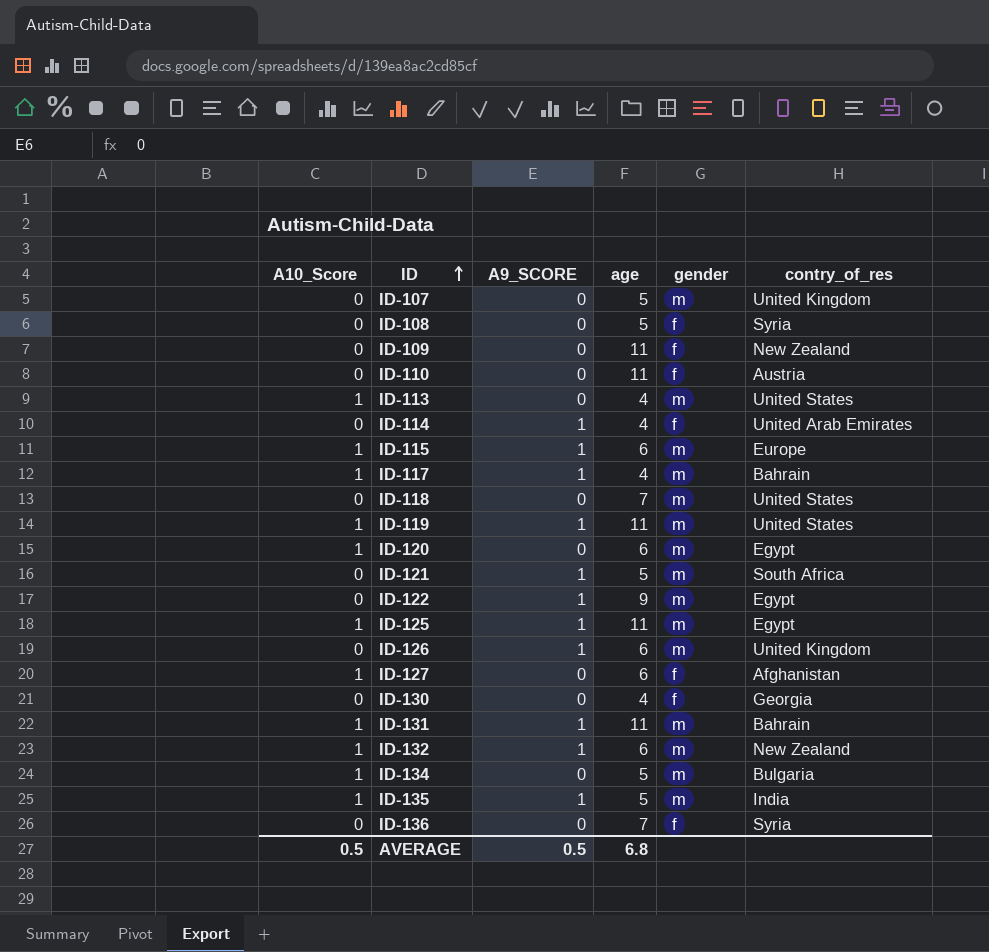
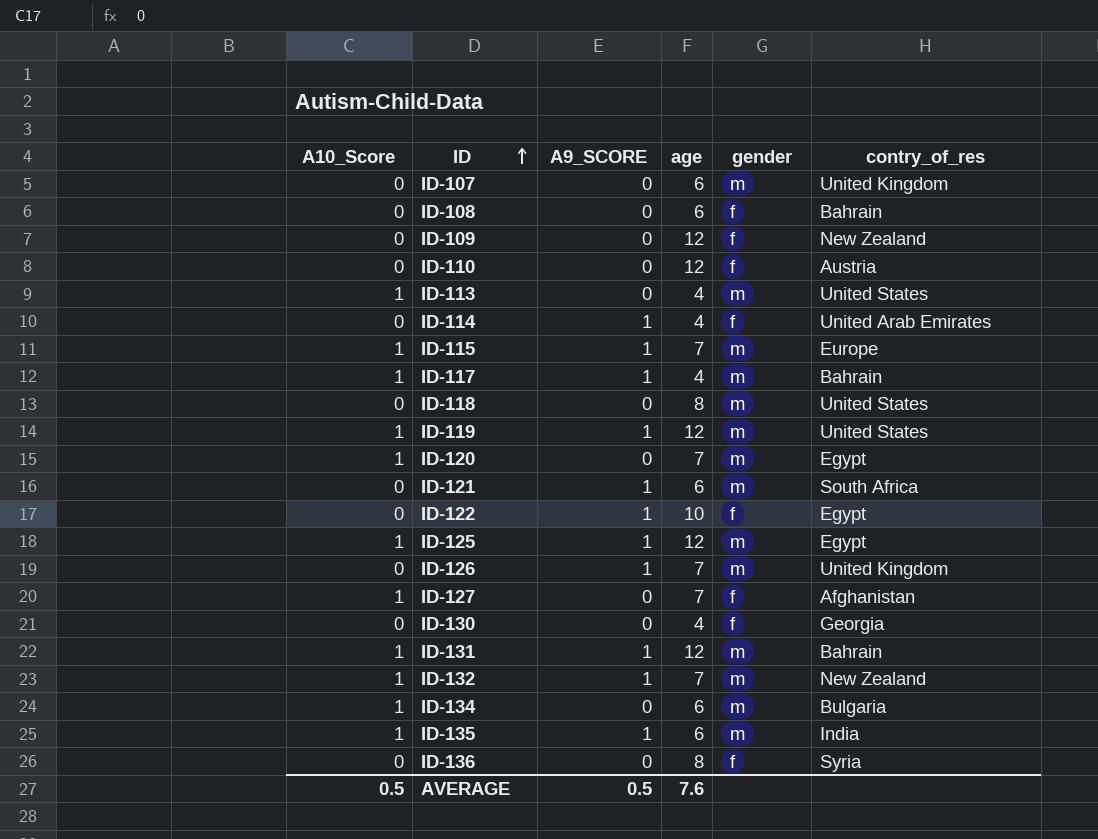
ID-107 | age: 5 -> 6
ID-108 | age: 5 -> 6
ID-108 | contry_of_res: Syria -> Bahrain
ID-109 | age: 11 -> 12
ID-110 | age: 11 -> 12
ID-115 | age: 6 -> 7
ID-118 | age: 7 -> 8
ID-119 | age: 11 -> 12
ID-120 | age: 6 -> 7
ID-121 | age: 5 -> 6
ID-122 | age: 9 -> 10
ID-122 | gender: m -> f
ID-125 | age: 11 -> 12
ID-126 | age: 6 -> 7
ID-127 | age: 6 -> 7
ID-131 | age: 11 -> 12
ID-132 | age: 6 -> 7
ID-134 | age: 5 -> 6
ID-135 | age: 5 -> 6
ID-136 | age: 7 -> 8
AVERAGE | age: 6.8 -> 7.6

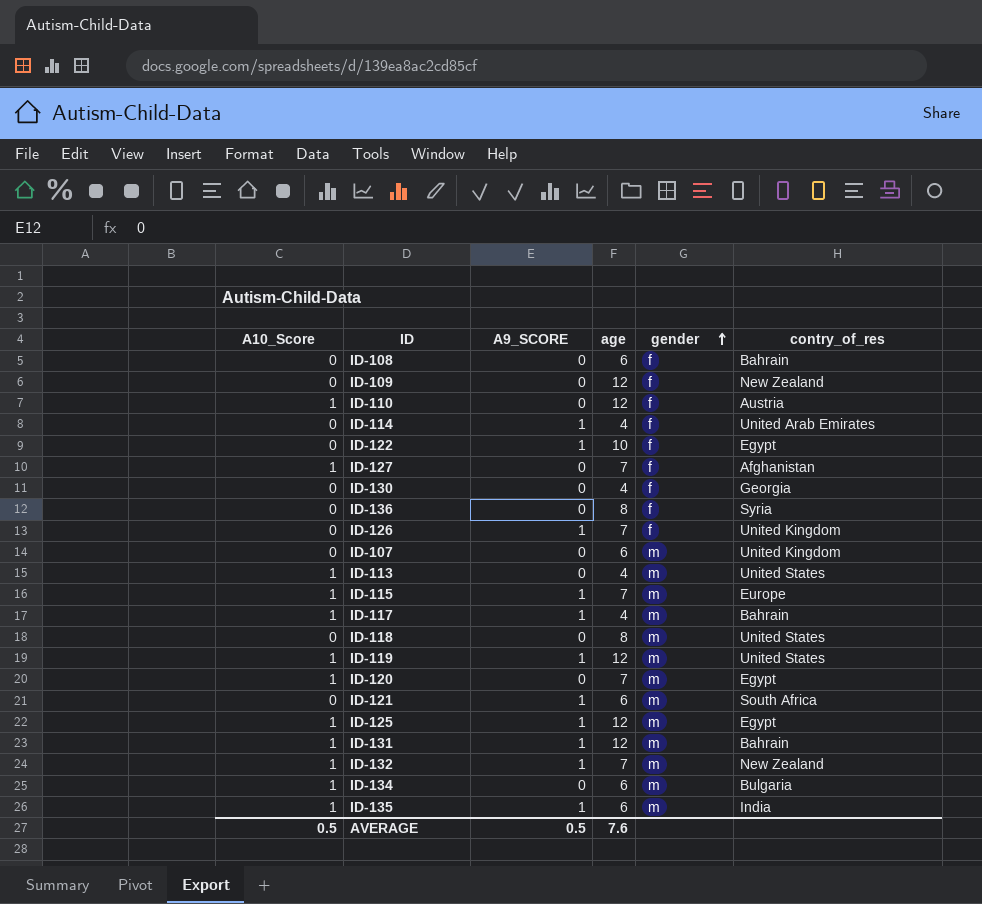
row order: ID ascending -> gender ascending
ID-110 | A10_Score: 0 -> 1
ID-126 | gender: m -> f

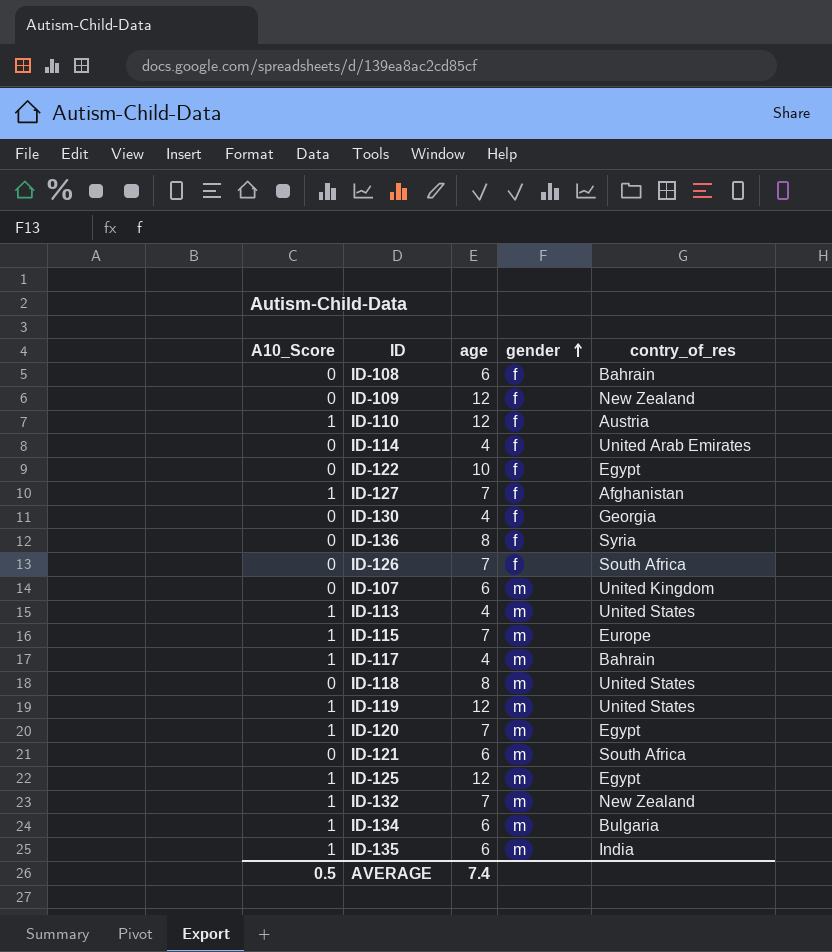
column A9_SCORE | position: 3 -> none
row ID-131: 1 | 1 | 12 | m | Bahrain -> none
ID-126 | contry_of_res: United Kingdom -> South Africa
AVERAGE | age: 7.6 -> 7.4

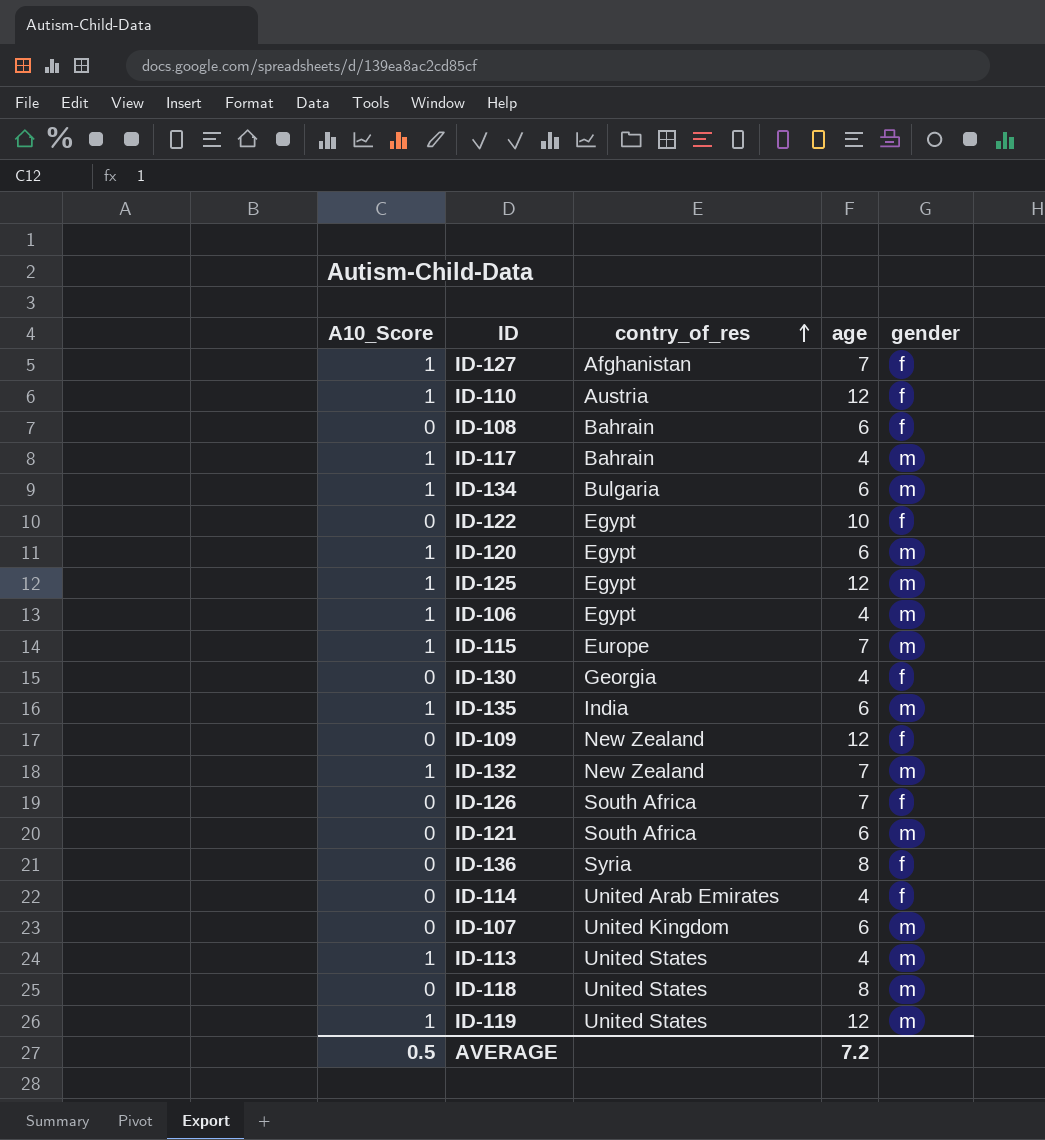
row order: gender ascending -> contry_of_res ascending
column contry_of_res | position: 5 -> 3
ID-120 | age: 7 -> 6
row ID-106: none -> 1 | Egypt | 4 | m
AVERAGE | age: 7.4 -> 7.2

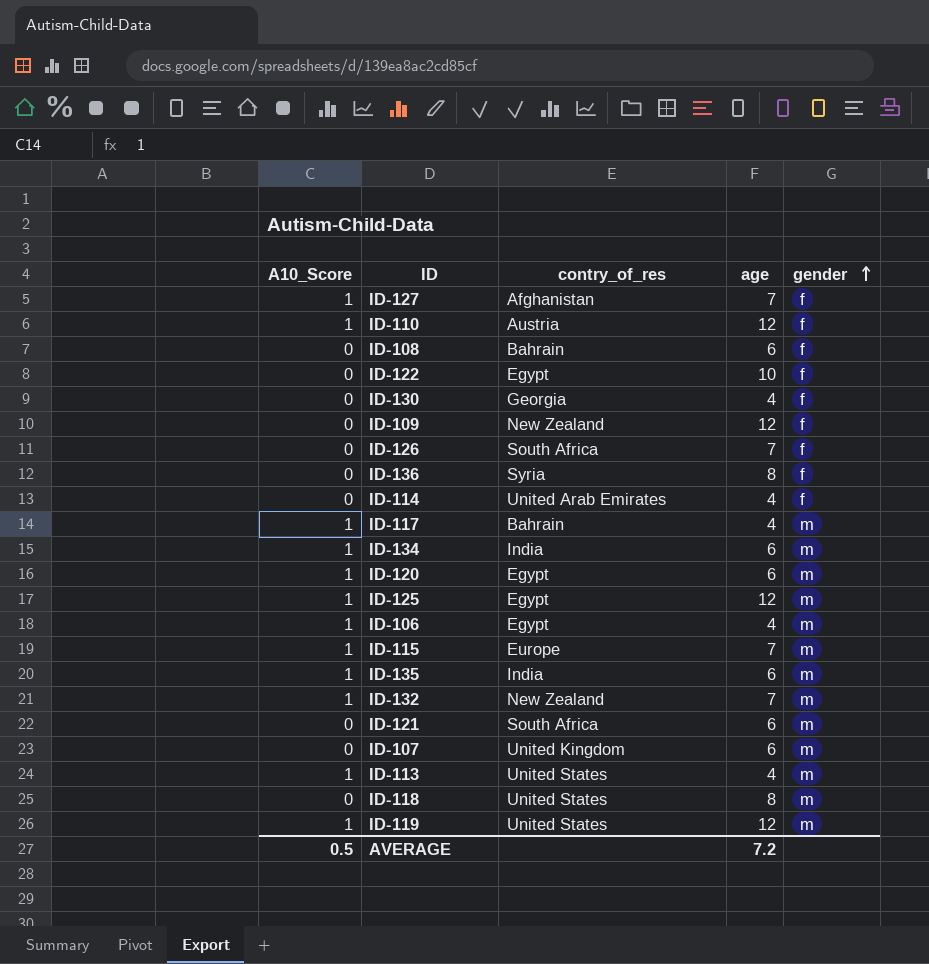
row order: contry_of_res ascending -> gender ascending
ID-134 | contry_of_res: Bulgaria -> India

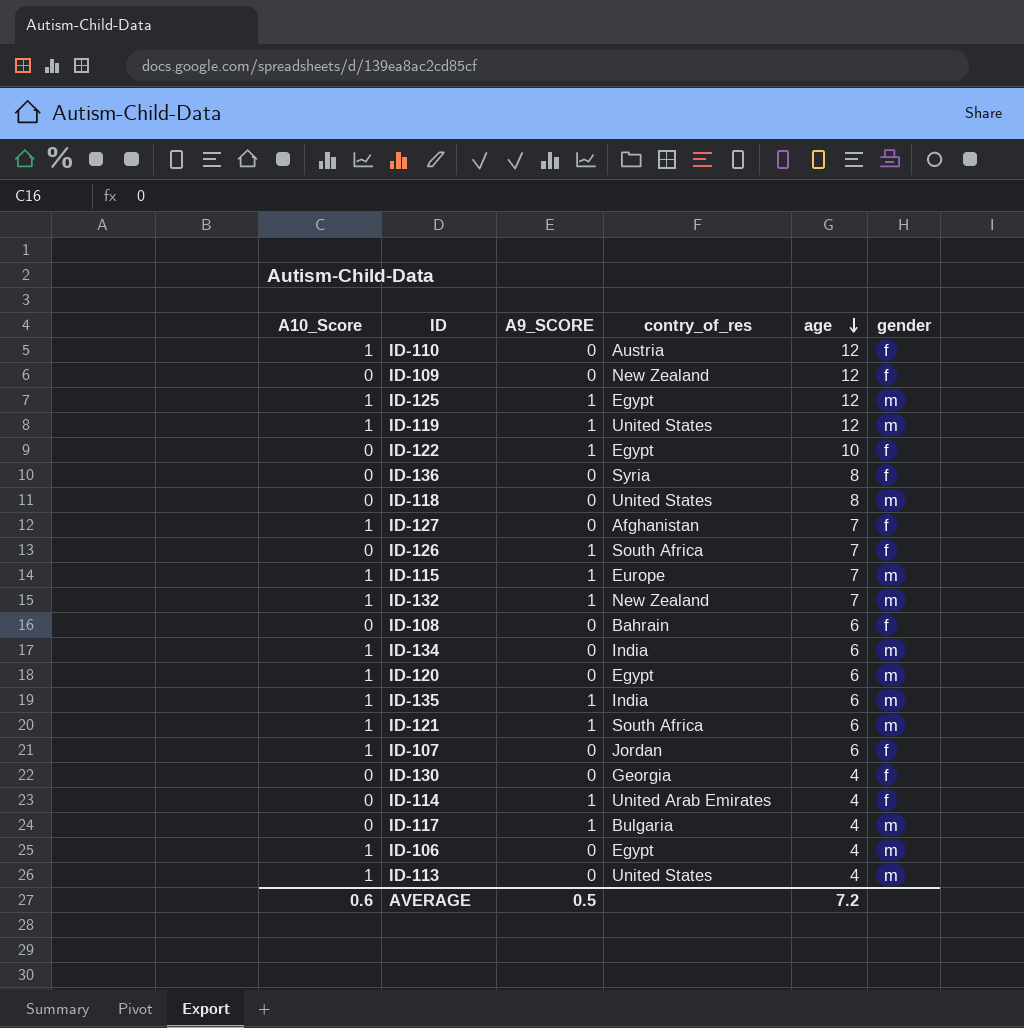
row order: gender ascending -> age descending
column A9_SCORE | position: none -> 3
ID-121 | A10_Score: 0 -> 1
ID-107 | A10_Score: 0 -> 1
ID-107 | contry_of_res: United Kingdom -> Jordan
ID-107 | gender: m -> f
ID-117 | A10_Score: 1 -> 0
ID-117 | contry_of_res: Bahrain -> Bulgaria
AVERAGE | A10_Score: 0.5 -> 0.6

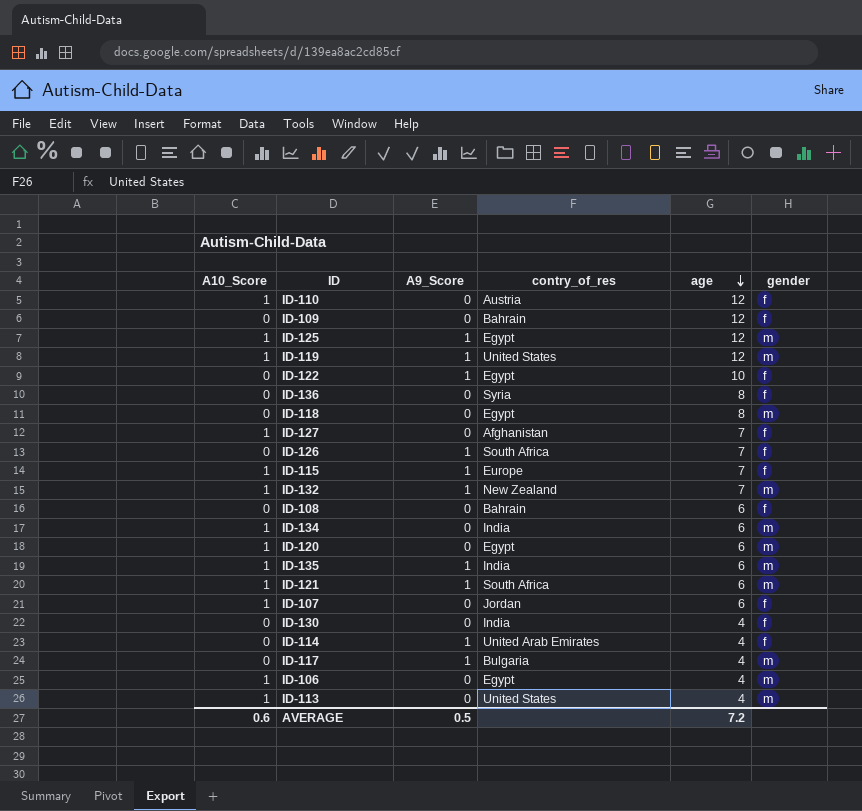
column name: A9_SCORE -> A9_Score
ID-109 | contry_of_res: New Zealand -> Bahrain
ID-118 | contry_of_res: United States -> Egypt
ID-115 | gender: m -> f
ID-130 | contry_of_res: Georgia -> India

